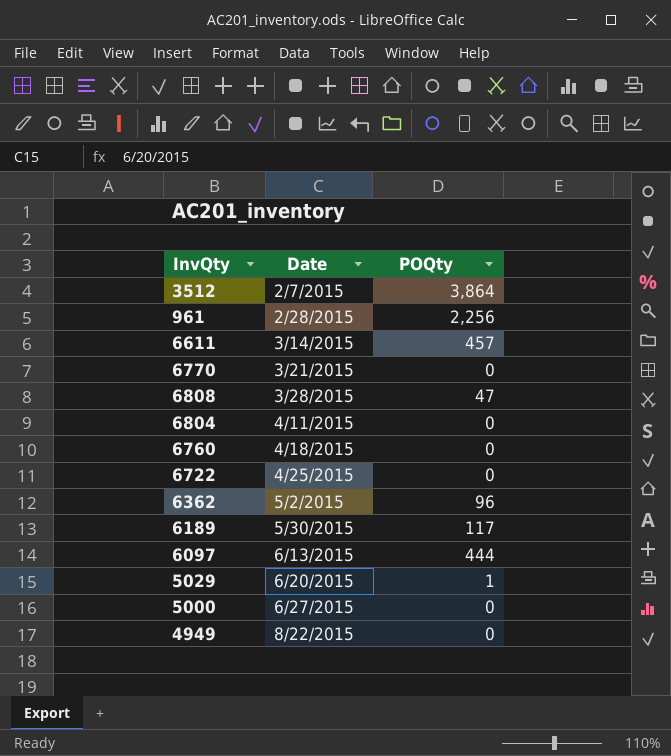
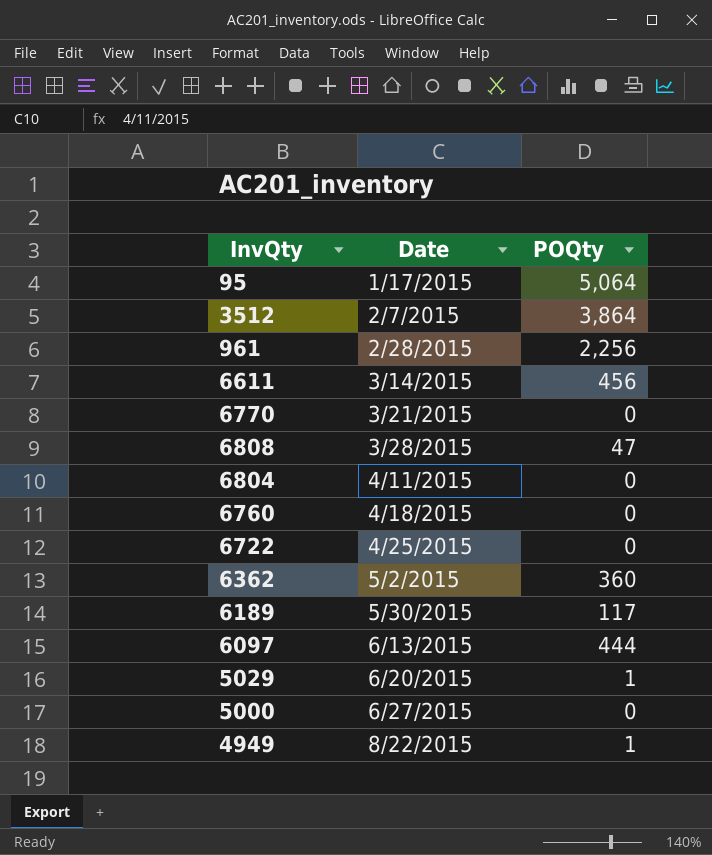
row 95: none -> 1/17/2015 | 5,064
6611 | POQty: 457 -> 456
6362 | POQty: 96 -> 360
4949 | POQty: 0 -> 1

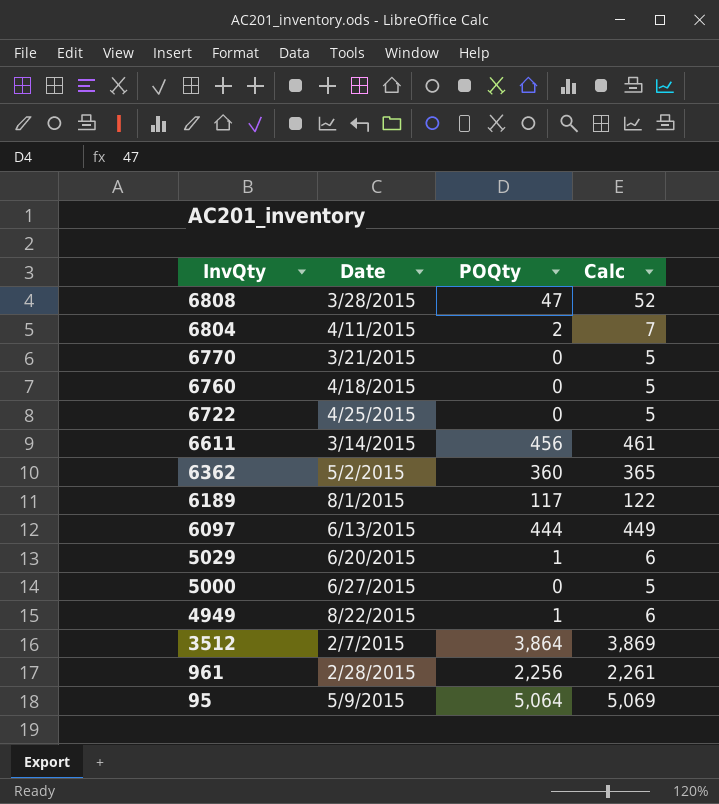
row order: Date ascending -> InvQty descending
column Calc | formula: none -> [POQty] + 5
6804 | POQty: 0 -> 2
6189 | Date: 5/30/2015 -> 8/1/2015
95 | Date: 1/17/2015 -> 5/9/2015

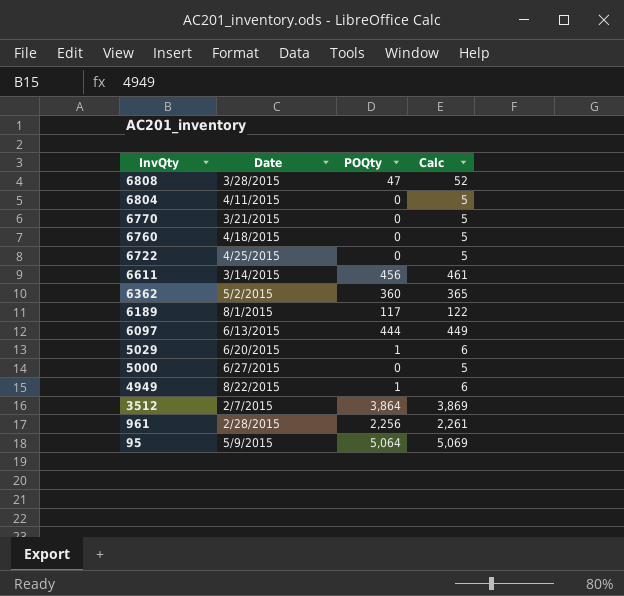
6804 | POQty: 2 -> 0
6804 | Calc: 7 -> 5

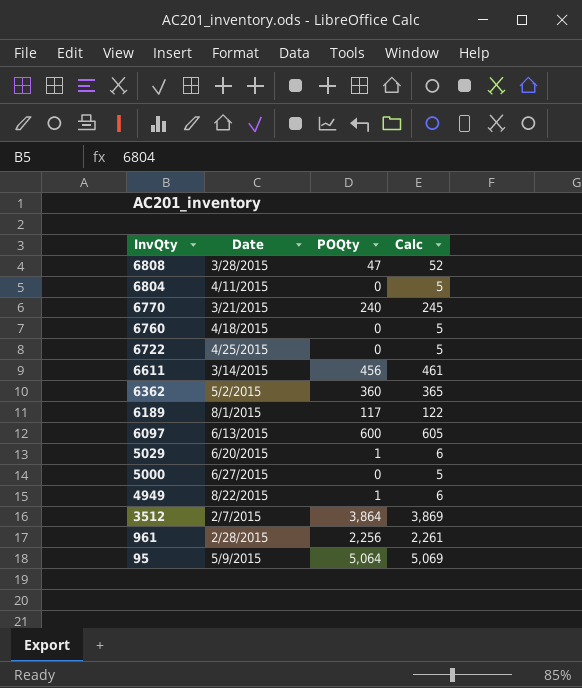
6770 | POQty: 0 -> 240
6770 | Calc: 5 -> 245
6097 | POQty: 444 -> 600
6097 | Calc: 449 -> 605

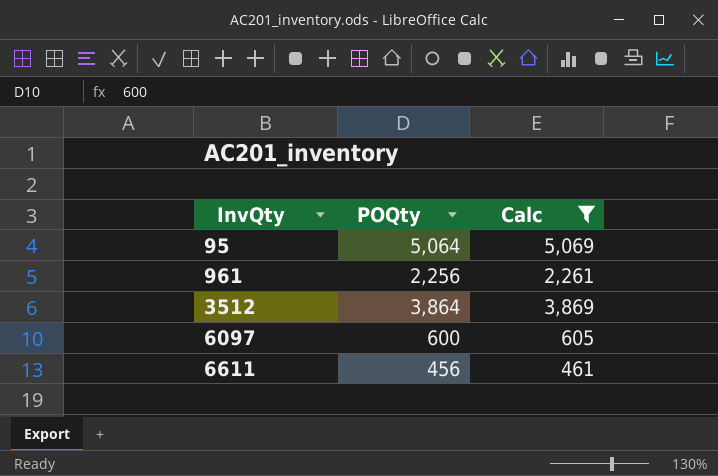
filter: none -> Calc >= 461
row order: InvQty descending -> InvQty ascending
column Date | position: 2 -> none

